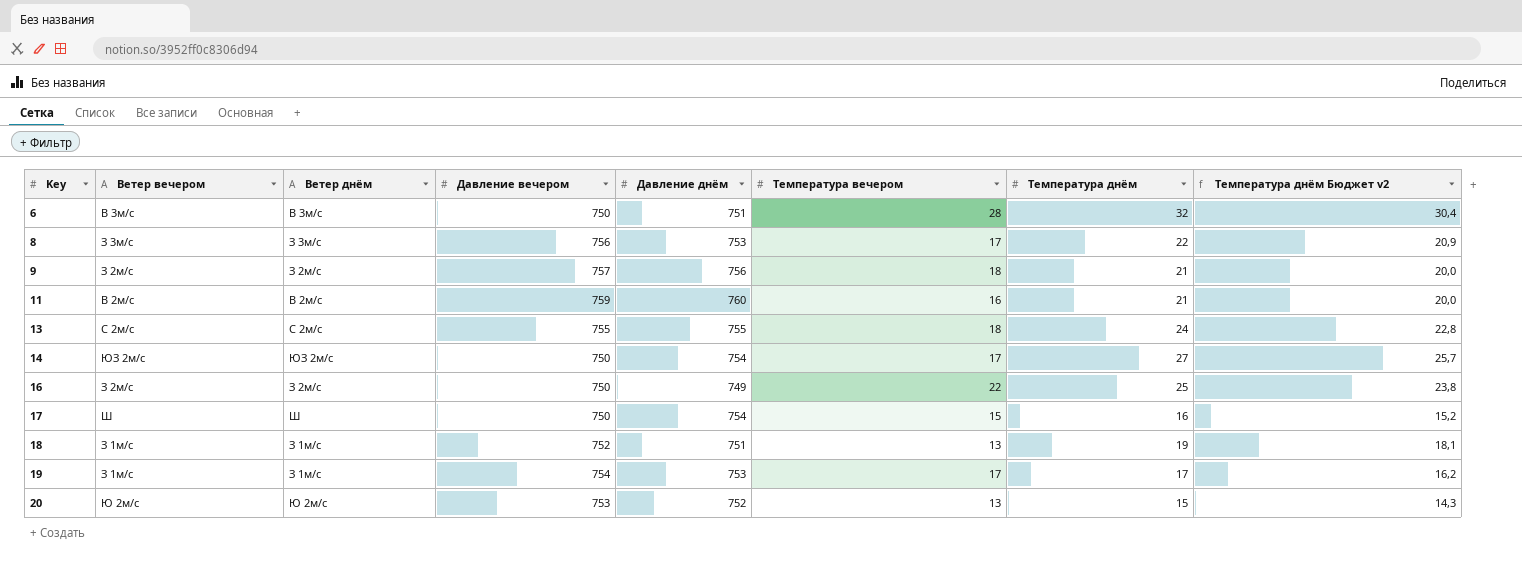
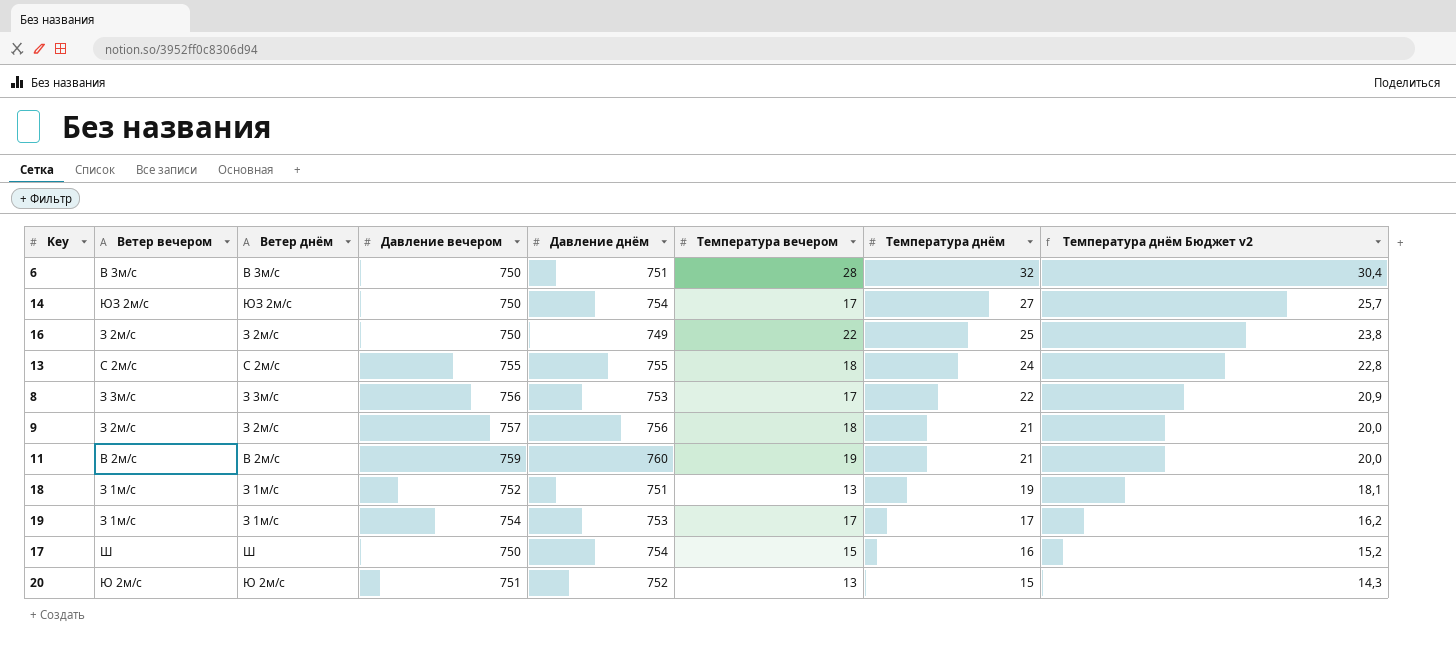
row order: Key ascending -> Температура днём descending
11 | Температура вечером: 16 -> 19
20 | Давление вечером: 753 -> 751

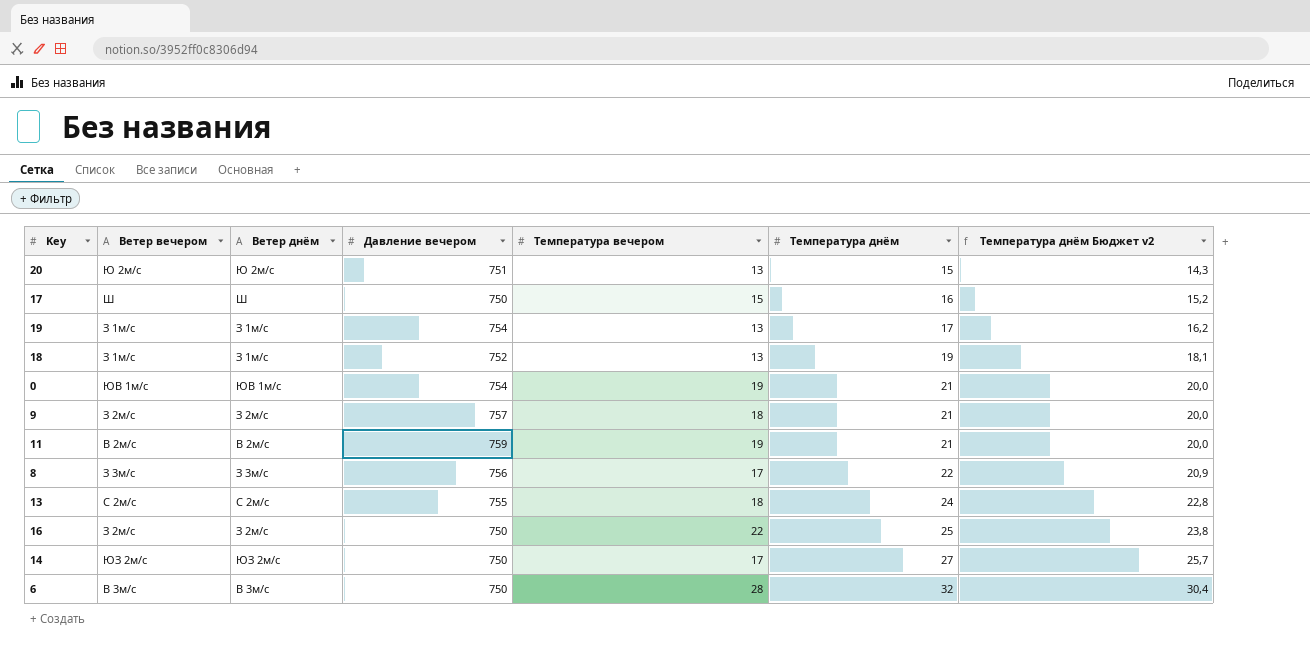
row order: Температура днём descending -> Температура днём ascending
column Давление днём | position: 5 -> none
19 | Температура вечером: 17 -> 13
row 0: none -> ЮВ 1м/с | ЮВ 1м/с | 754 | 19 | 21 | 20,0

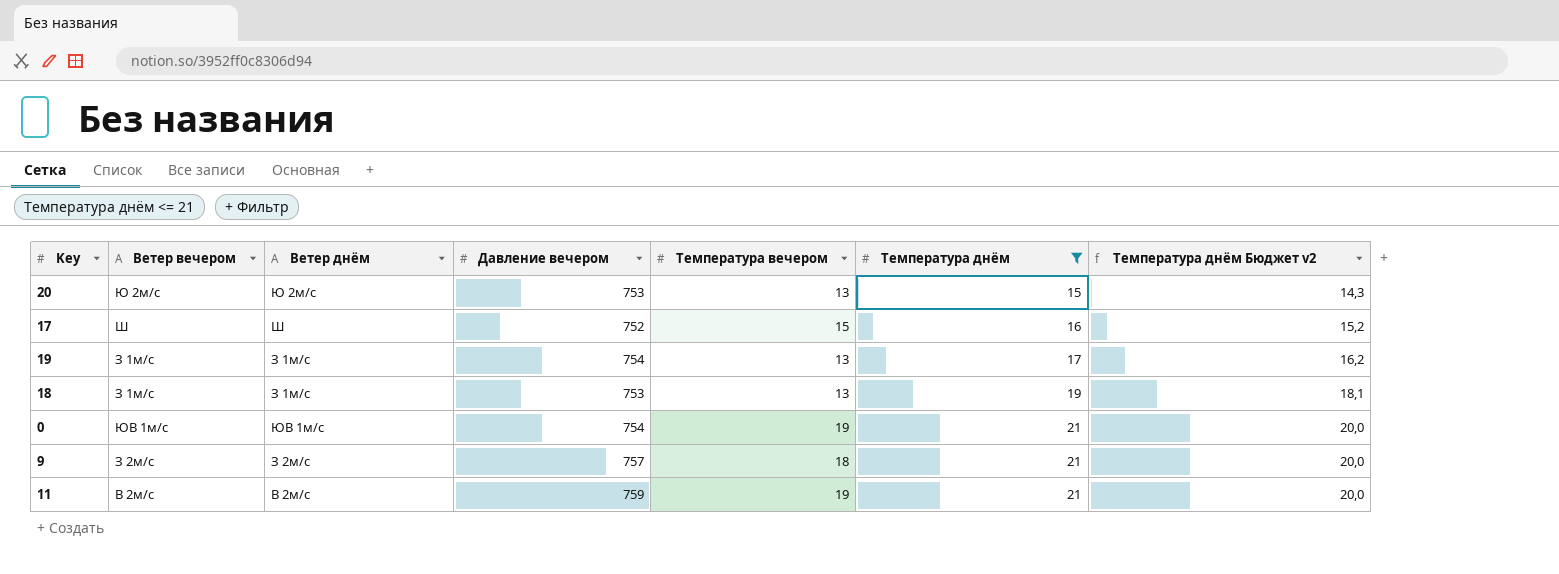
filter: none -> Температура днём <= 21
20 | Давление вечером: 751 -> 753
17 | Давление вечером: 750 -> 752
18 | Давление вечером: 752 -> 753

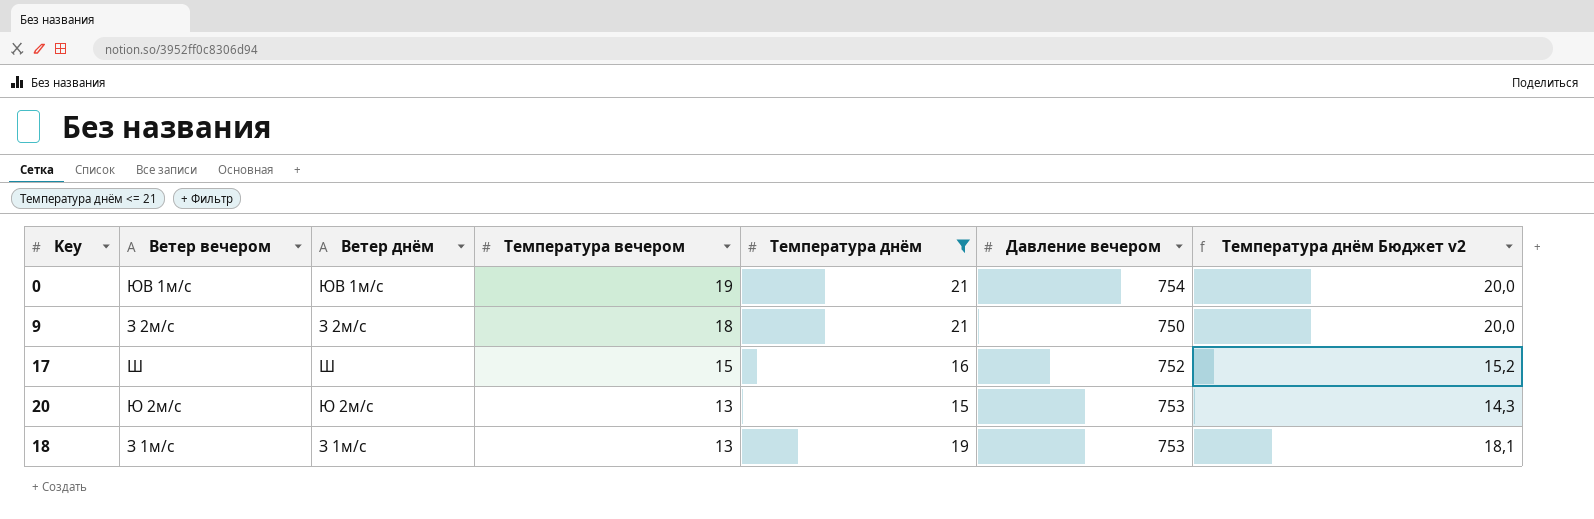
row order: Температура днём ascending -> Температура вечером descending
column Давление вечером | position: 4 -> 6
row 19: З 1м/с | З 1м/с | 754 | 13 | 17 | 16,2 -> none
row 11: В 2м/с | В 2м/с | 759 | 19 | 21 | 20,0 -> none
9 | Давление вечером: 757 -> 750

